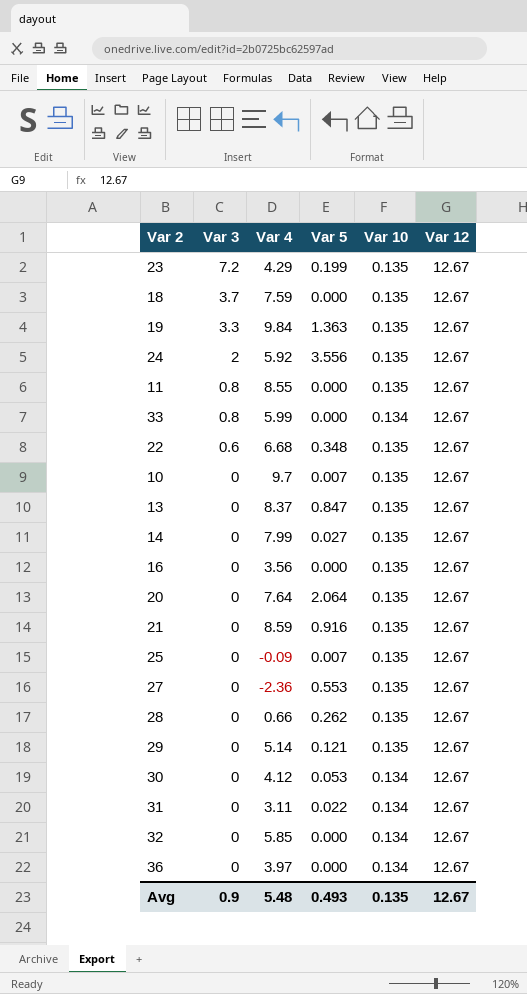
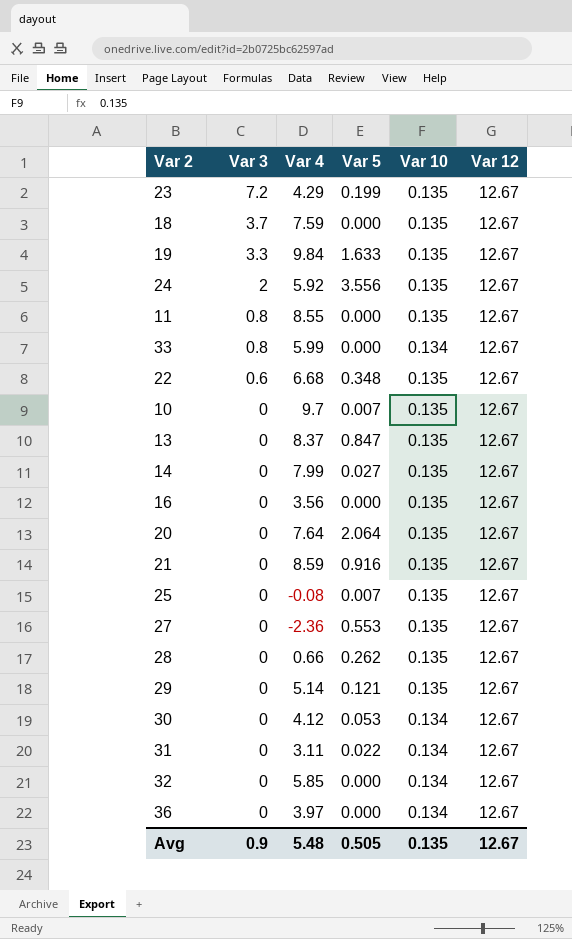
19 | Var 5: 1.363 -> 1.633
25 | Var 4: -0.09 -> -0.08
Avg | Var 5: 0.493 -> 0.505

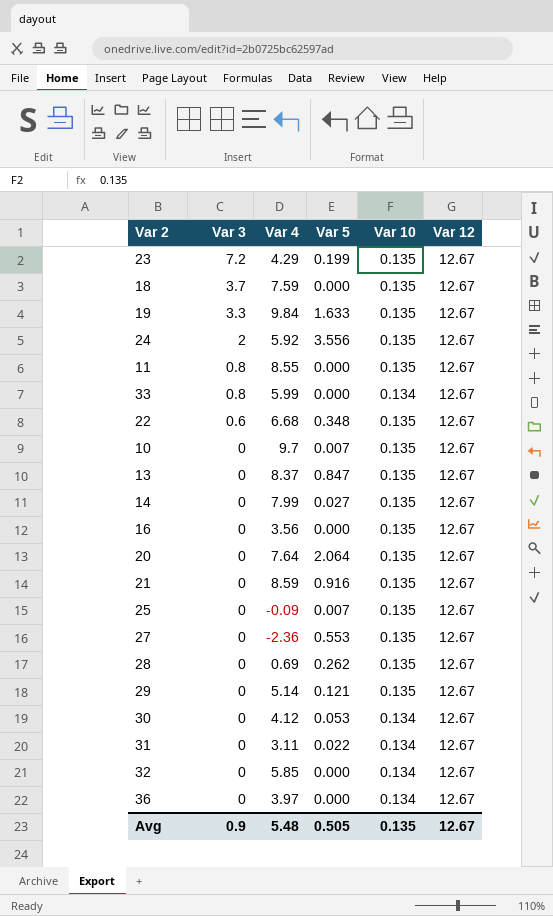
25 | Var 4: -0.08 -> -0.09
28 | Var 4: 0.66 -> 0.69

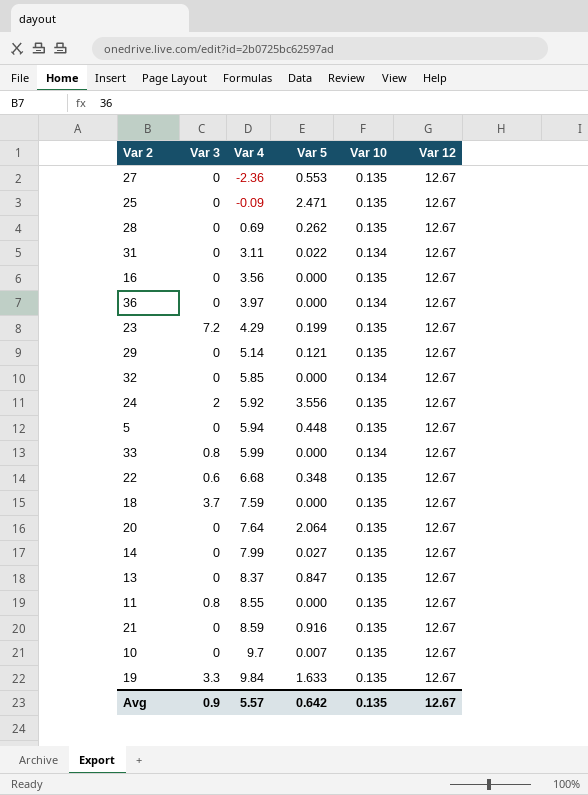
row order: Var 3 descending -> Var 4 ascending
row 30: 0 | 4.12 | 0.053 | 0.134 | 12.67 -> none
25 | Var 5: 0.007 -> 2.471
row 5: none -> 0 | 5.94 | 0.448 | 0.135 | 12.67
Avg | Var 4: 5.48 -> 5.57
Avg | Var 5: 0.505 -> 0.642

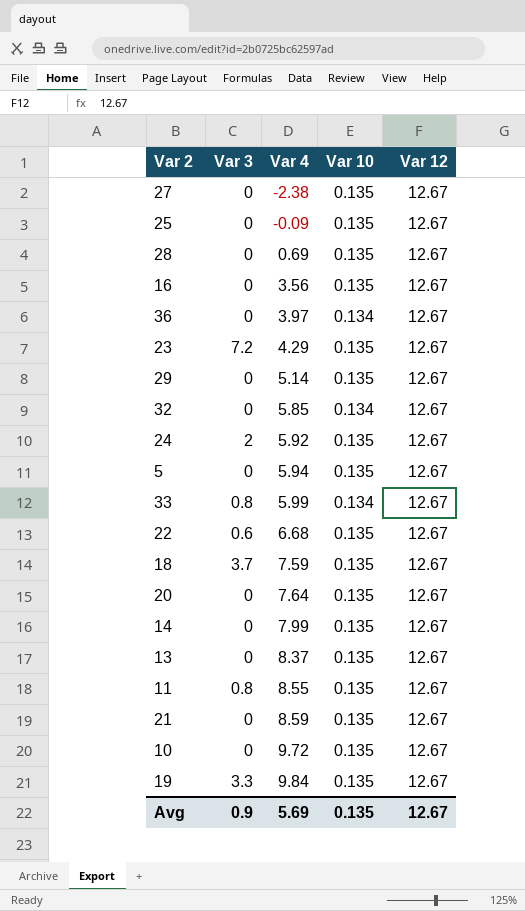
column Var 5 | position: 4 -> none
row 31: 0 | 3.11 | 0.022 | 0.134 | 12.67 -> none
27 | Var 4: -2.36 -> -2.38
10 | Var 4: 9.7 -> 9.72
Avg | Var 4: 5.57 -> 5.69

